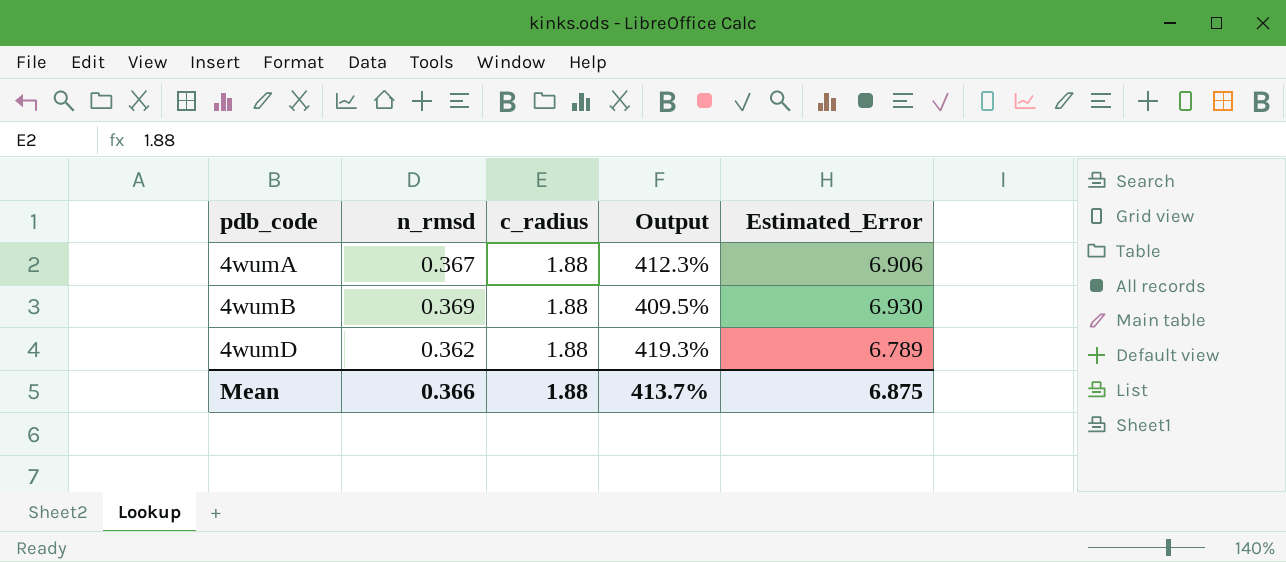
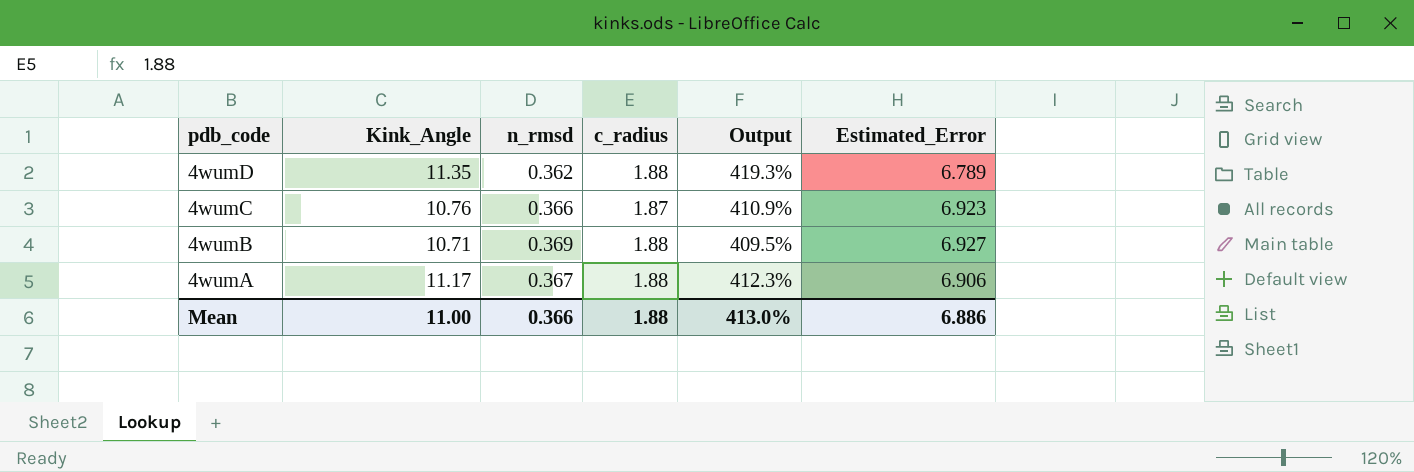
row order: pdb_code ascending -> pdb_code descending
column Kink_Angle | position: none -> 2
row 4wumC: none -> 10.76 | 0.366 | 1.87 | 410.9% | 6.923
4wumB | Estimated_Error: 6.930 -> 6.927
Mean | Output: 413.7% -> 413.0%
Mean | Estimated_Error: 6.875 -> 6.886

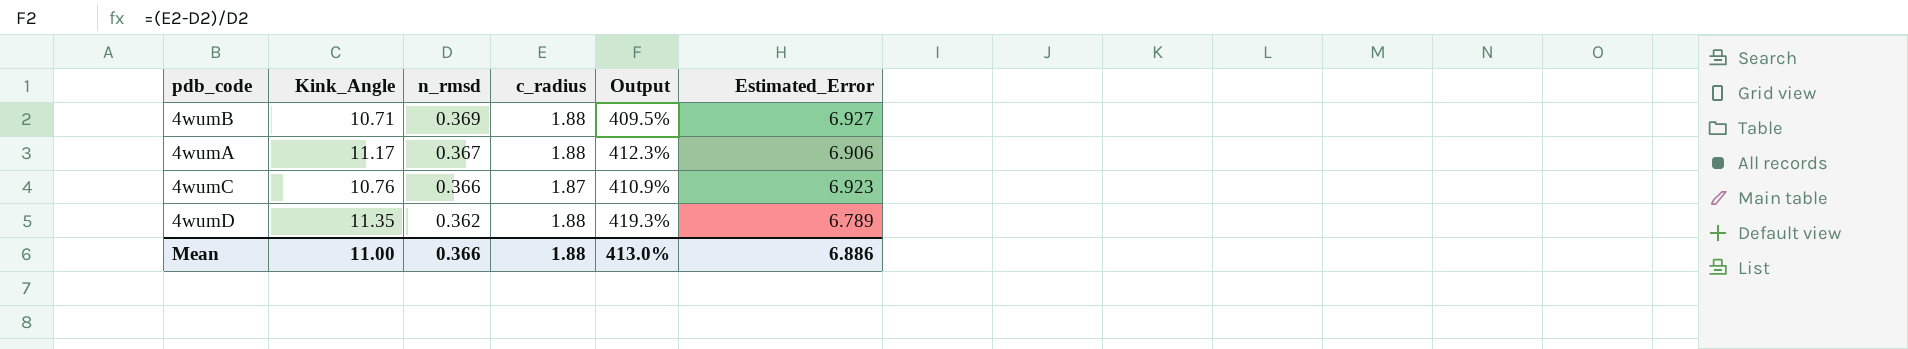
row order: pdb_code descending -> n_rmsd descending

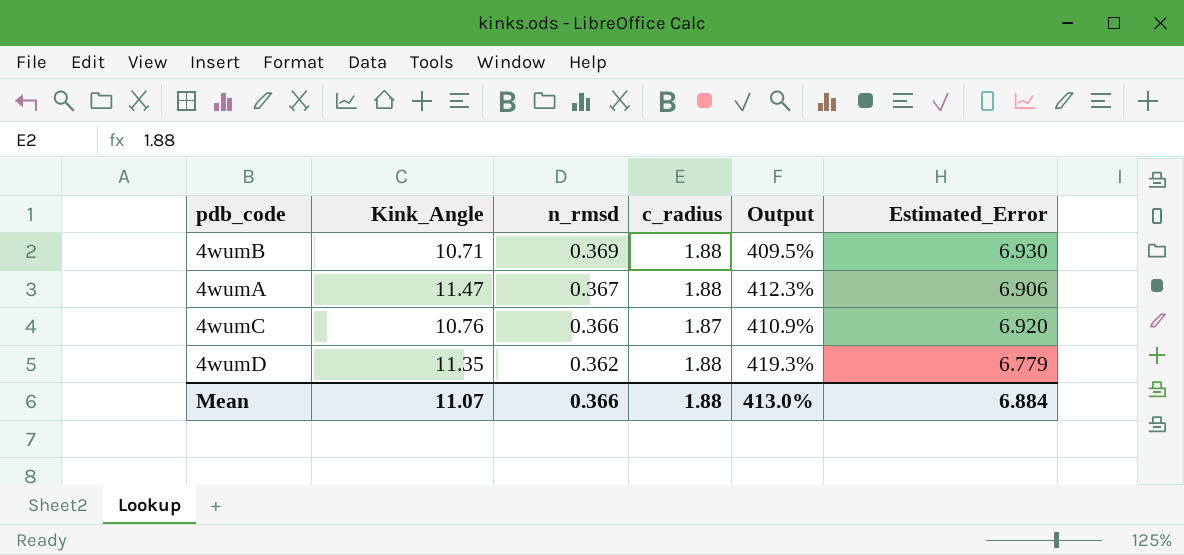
4wumB | Estimated_Error: 6.927 -> 6.930
4wumA | Kink_Angle: 11.17 -> 11.47
4wumC | Estimated_Error: 6.923 -> 6.920
4wumD | Estimated_Error: 6.789 -> 6.779
Mean | Kink_Angle: 11.00 -> 11.07
Mean | Estimated_Error: 6.886 -> 6.884

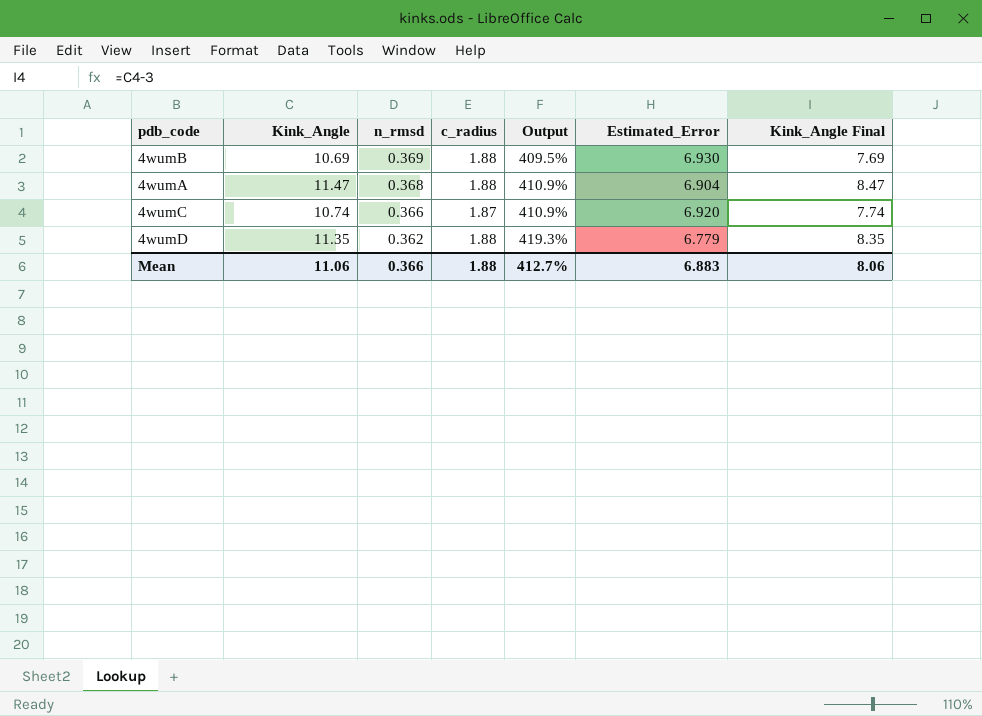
column Kink_Angle Final | formula: none -> [Kink_Angle] - 3
4wumB | Kink_Angle: 10.71 -> 10.69
4wumA | n_rmsd: 0.367 -> 0.368
4wumA | Output: 412.3% -> 410.9%
4wumA | Estimated_Error: 6.906 -> 6.904
4wumC | Kink_Angle: 10.76 -> 10.74
Mean | Kink_Angle: 11.07 -> 11.06
Mean | Output: 413.0% -> 412.7%
Mean | Estimated_Error: 6.884 -> 6.883

